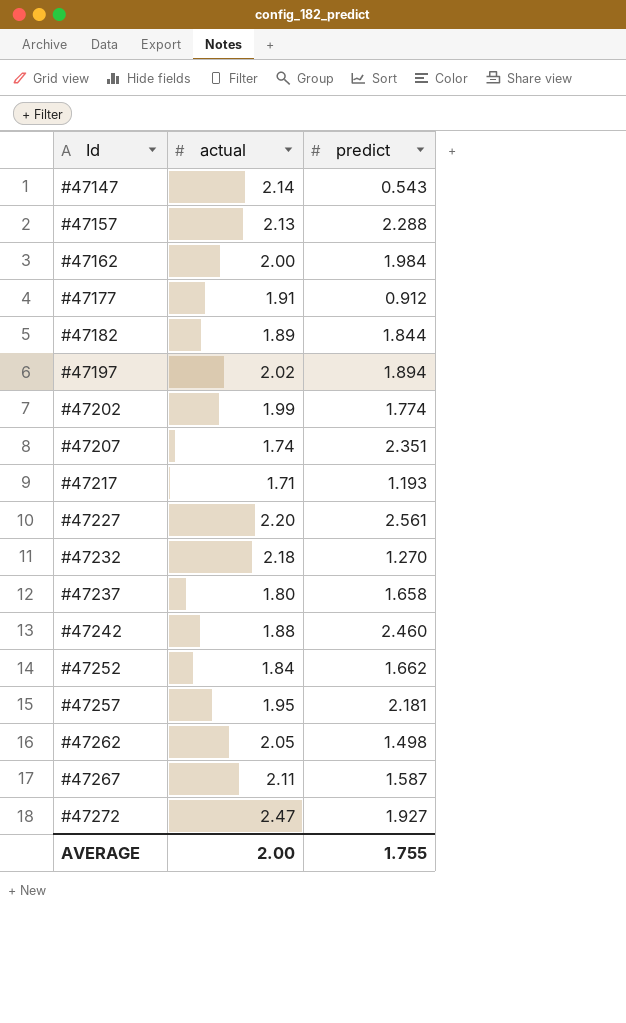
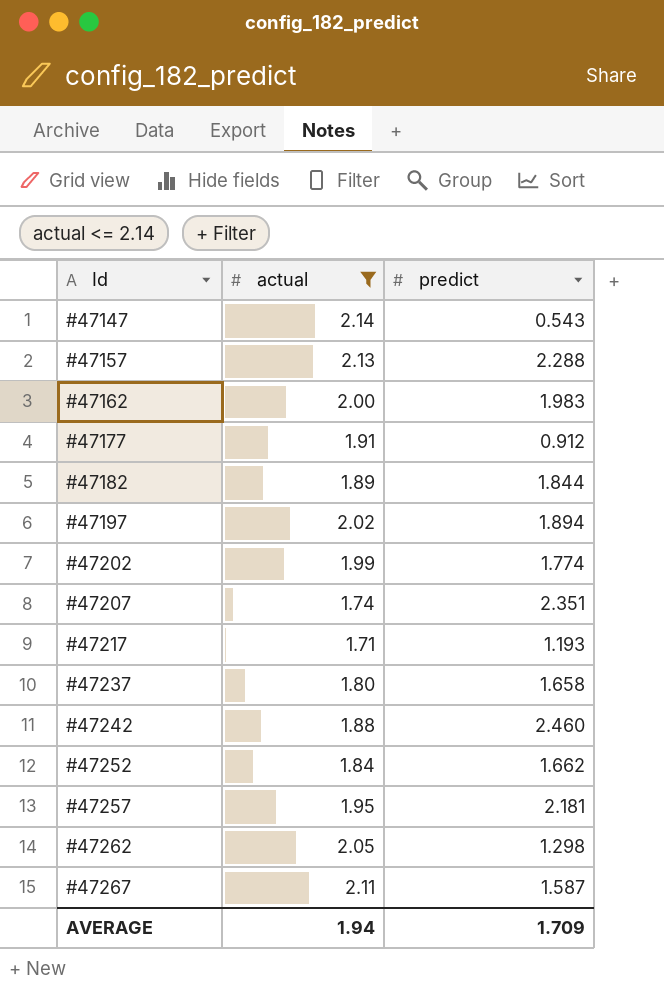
filter: none -> actual <= 2.14
#47162 | predict: 1.984 -> 1.983
#47262 | predict: 1.498 -> 1.298
AVERAGE | actual: 2.00 -> 1.94
AVERAGE | predict: 1.755 -> 1.709

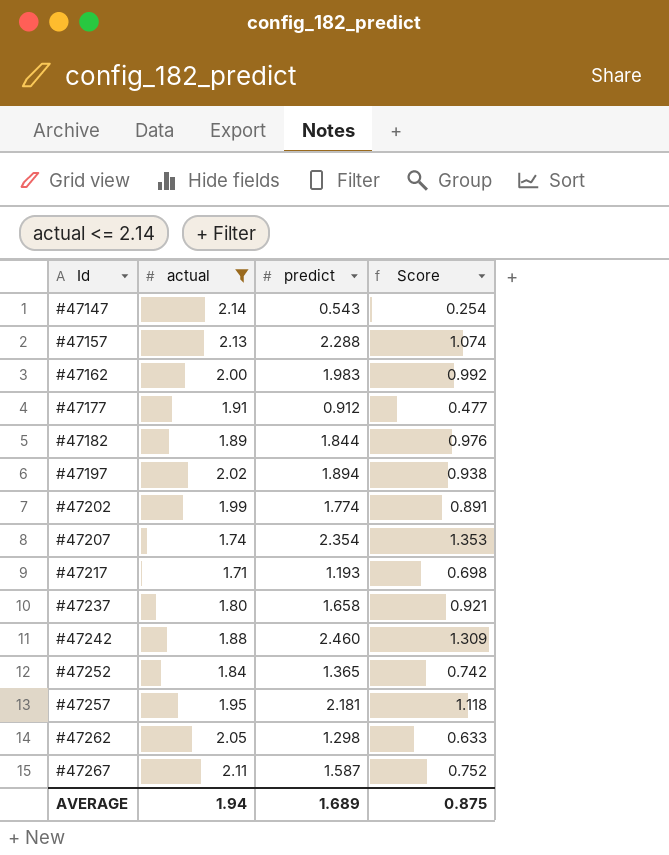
column Score | formula: none -> [predict] / [actual]
#47207 | predict: 2.351 -> 2.354
#47252 | predict: 1.662 -> 1.365
AVERAGE | predict: 1.709 -> 1.689

